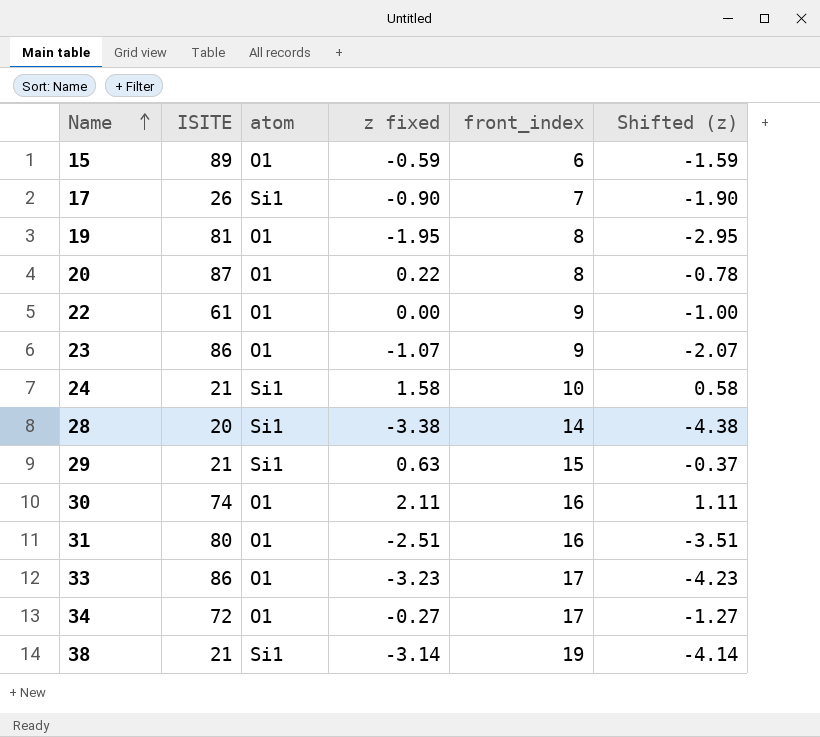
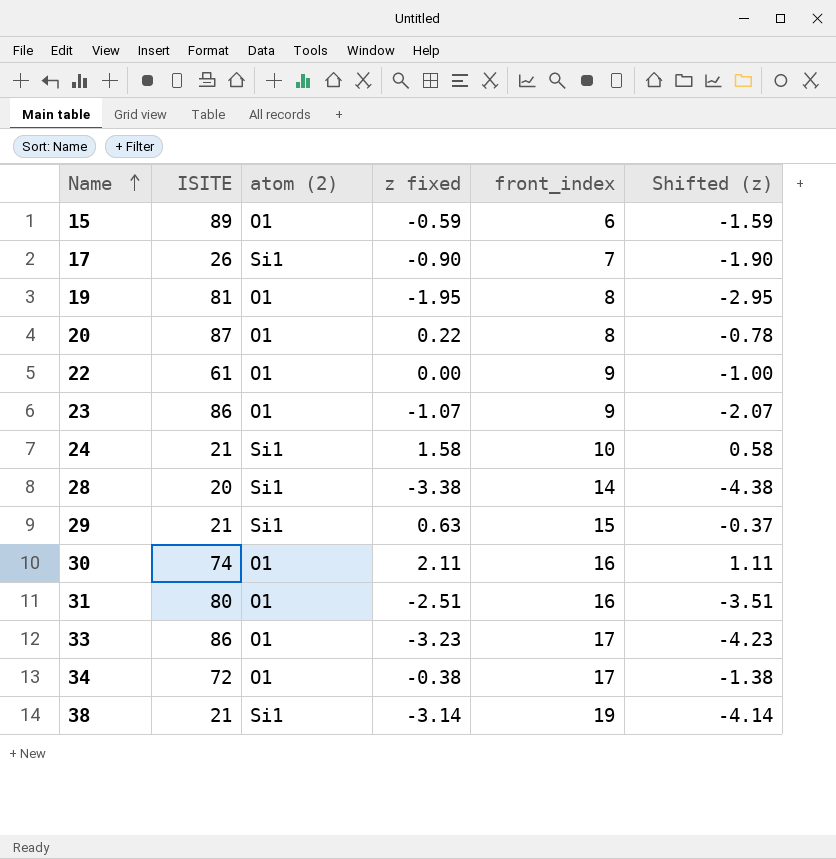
column name: atom -> atom (2)
34 | z fixed: -0.27 -> -0.38
34 | Shifted (z): -1.27 -> -1.38

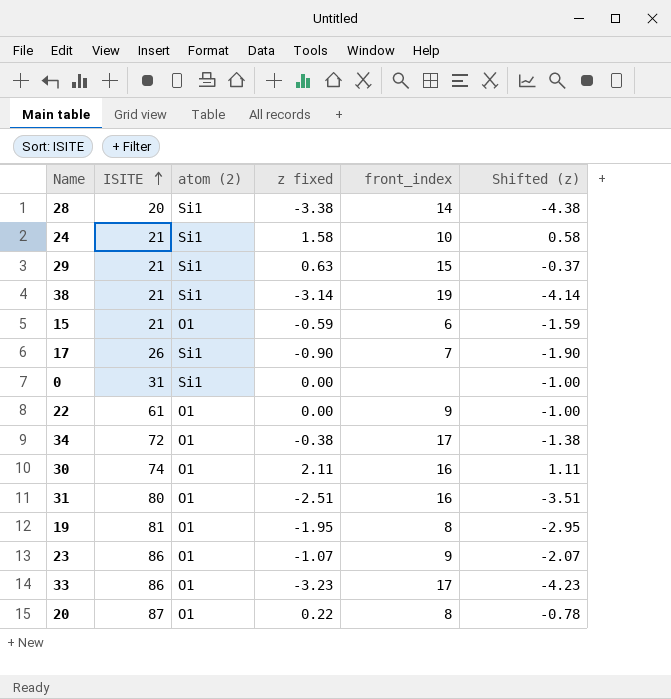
row order: Name ascending -> ISITE ascending
15 | ISITE: 89 -> 21
row 0: none -> 31 | Si1 | 0.00 | none | -1.00

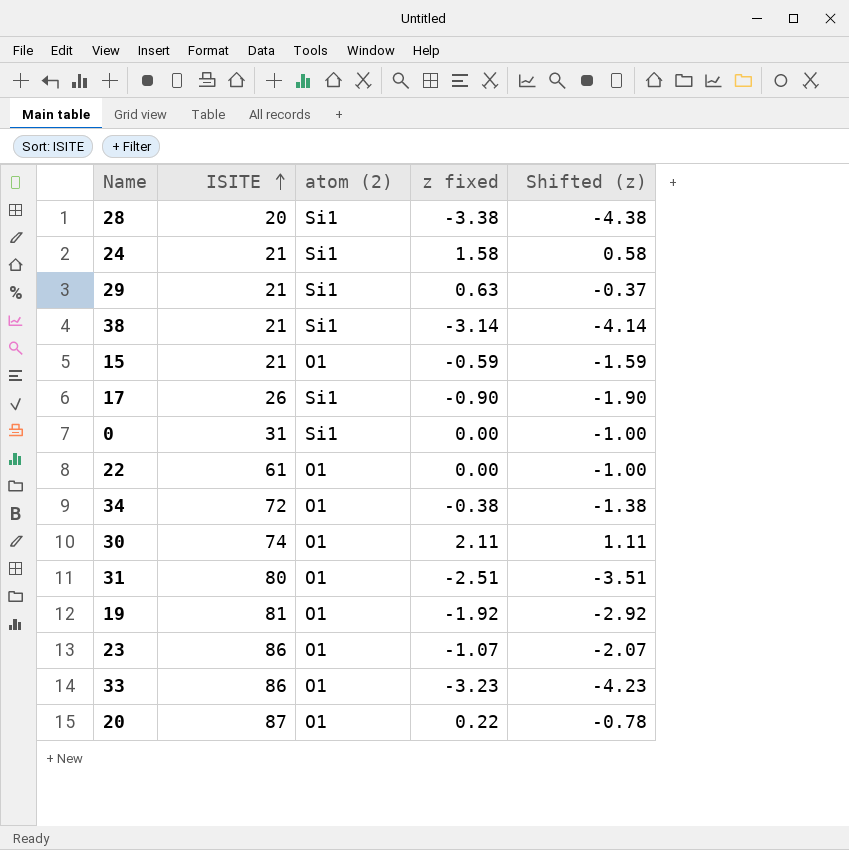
column front_index | position: 5 -> none
19 | z fixed: -1.95 -> -1.92
19 | Shifted (z): -2.95 -> -2.92

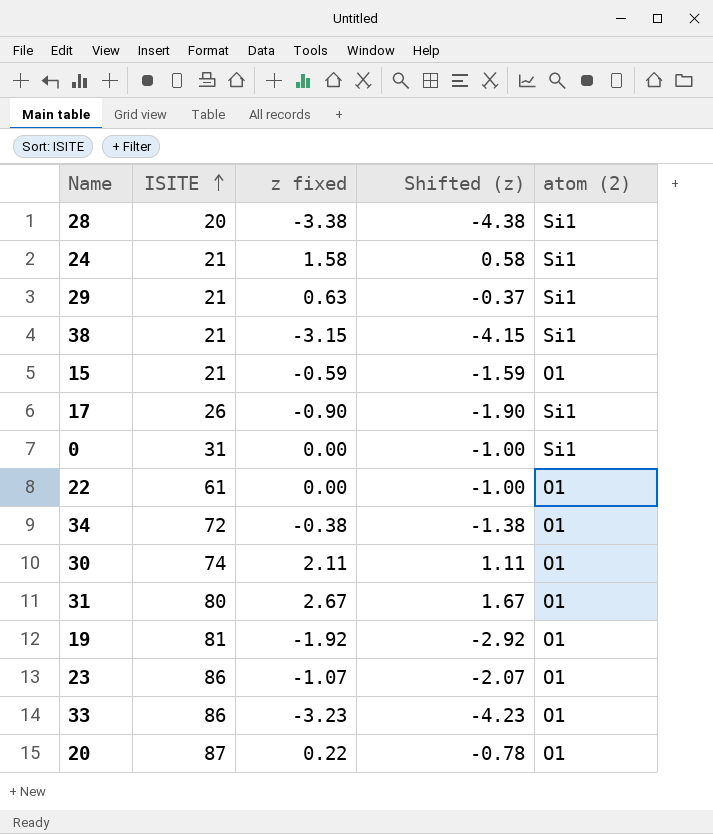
column atom (2) | position: 3 -> 5
38 | z fixed: -3.14 -> -3.15
38 | Shifted (z): -4.14 -> -4.15
31 | z fixed: -2.51 -> 2.67
31 | Shifted (z): -3.51 -> 1.67

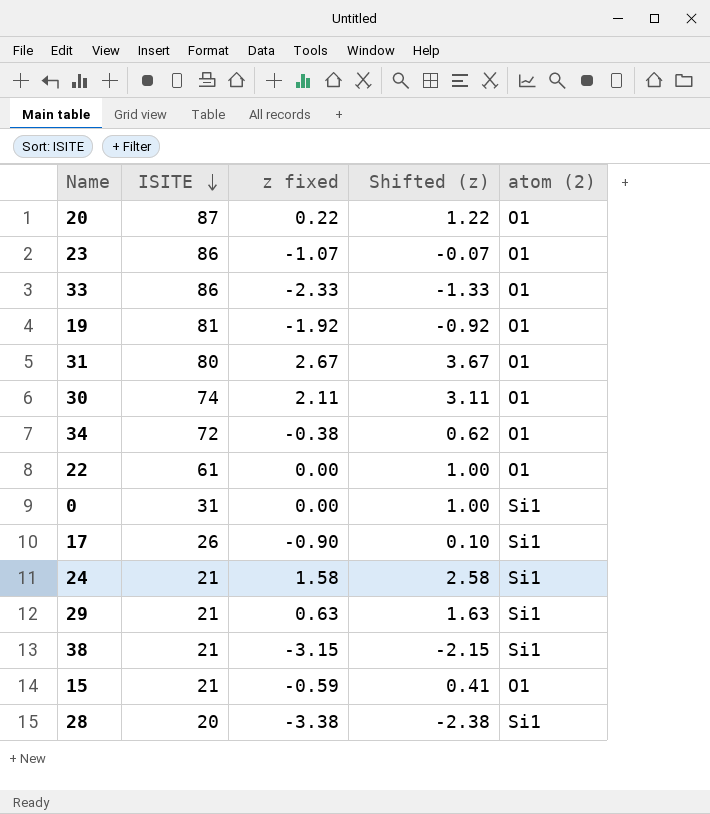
row order: ISITE ascending -> ISITE descending
column Shifted (z) | formula: [z fixed] - 1 -> [z fixed] + 1
33 | z fixed: -3.23 -> -2.33

